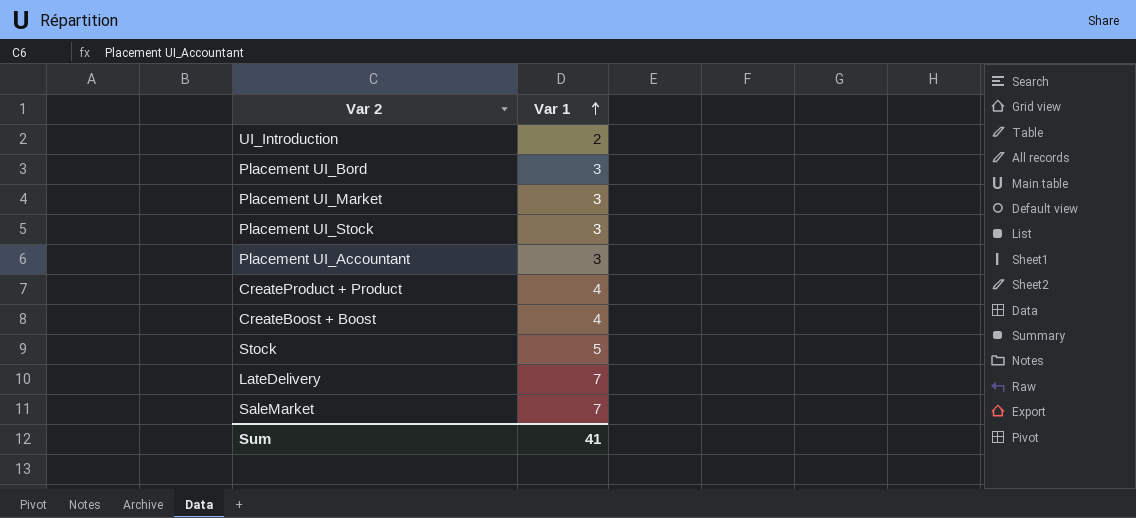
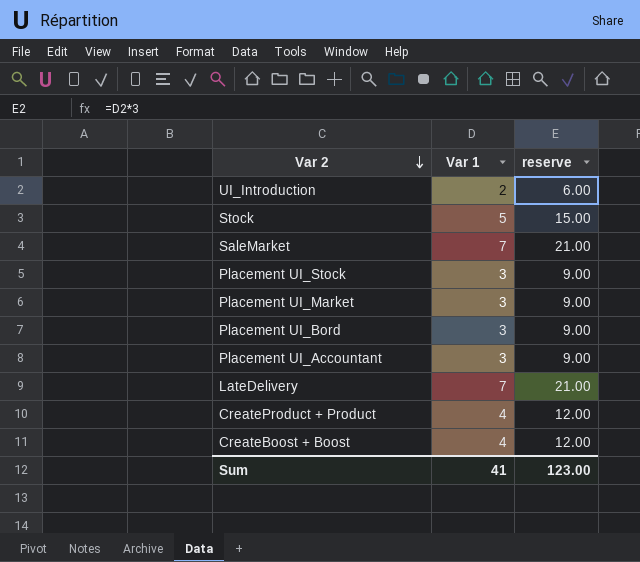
row order: Var 1 ascending -> Var 2 descending
column reserve | formula: none -> [Var 1] * 3

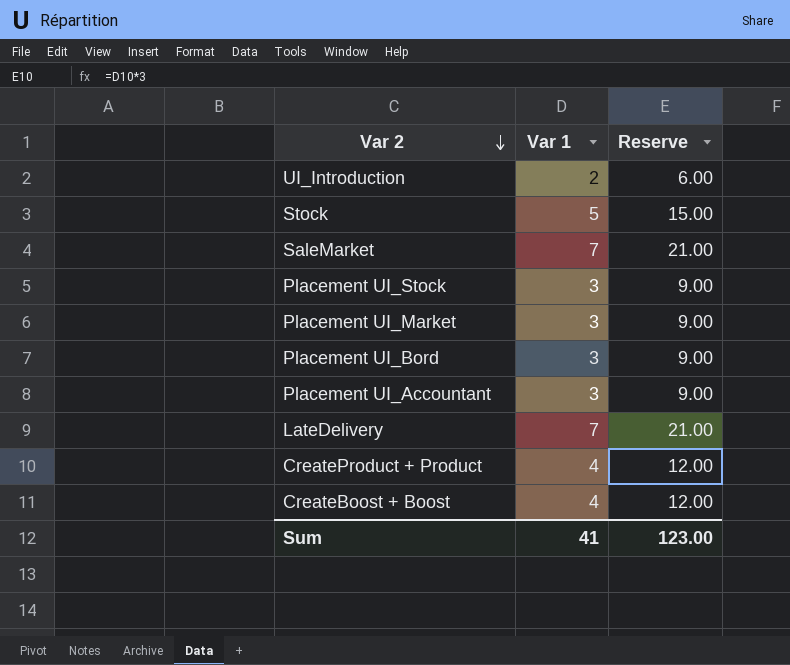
column name: reserve -> Reserve

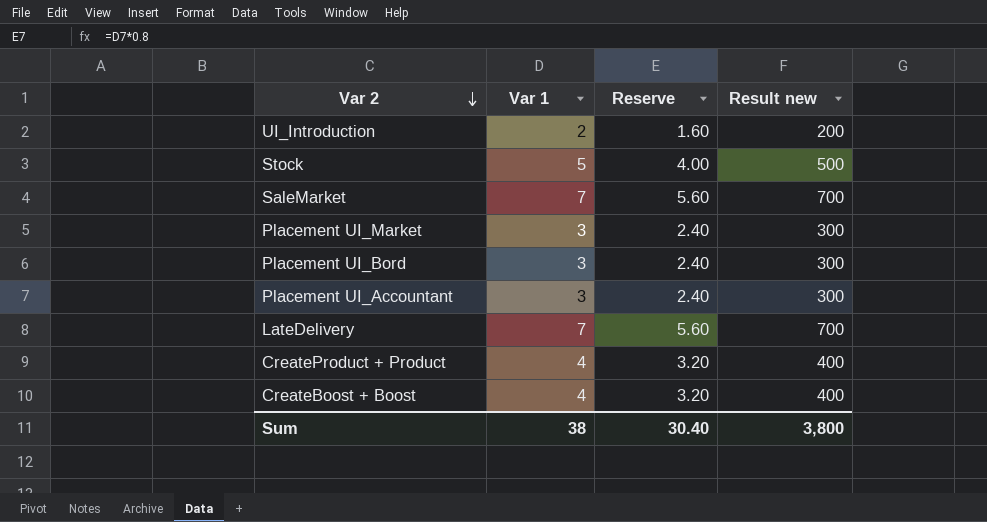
column Reserve | formula: [Var 1] * 3 -> [Var 1] * 0.8
column Result new | formula: none -> [Var 1] * 100
row Placement UI_Stock: 3 | 9.00 -> none
Sum | Var 1: 41 -> 38
Sum | Reserve: 123.00 -> 30.40

